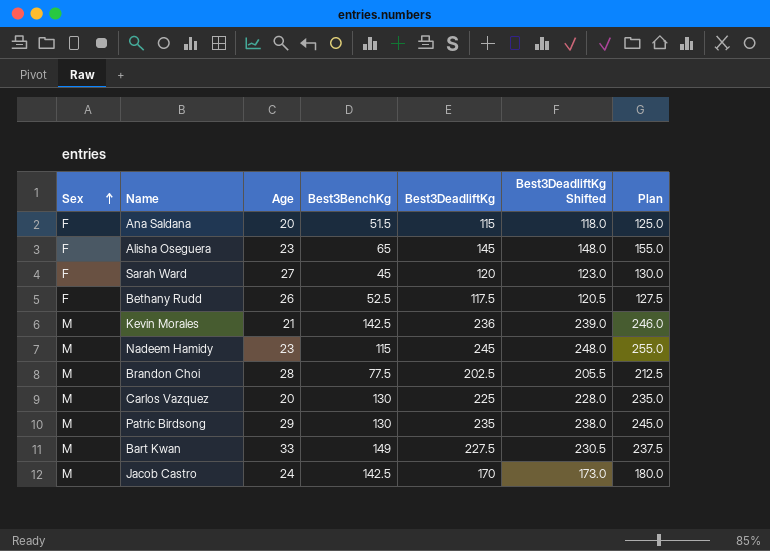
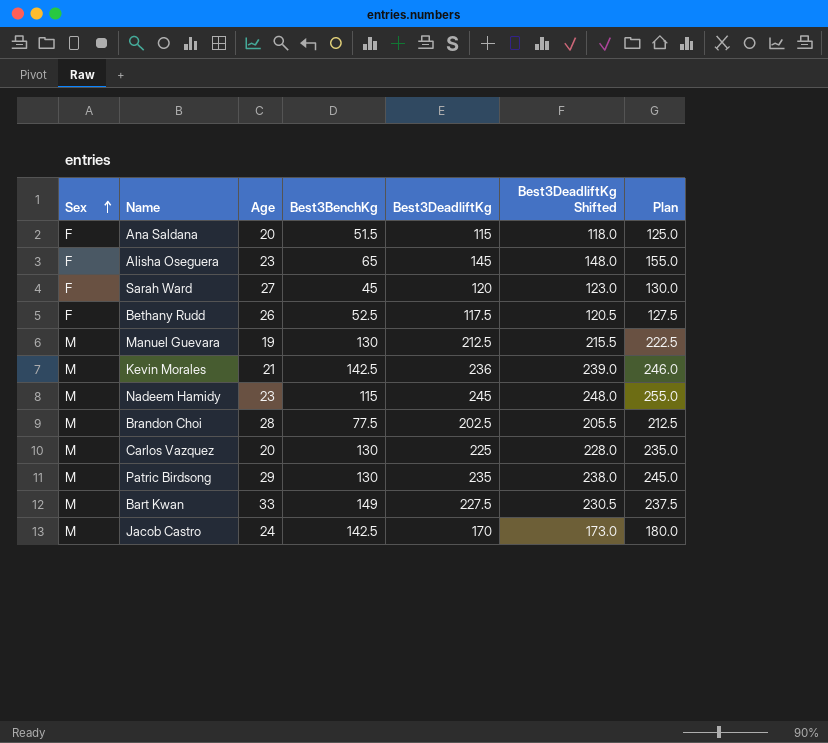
row Manuel Guevara: none -> M | 19 | 130 | 212.5 | 215.5 | 222.5

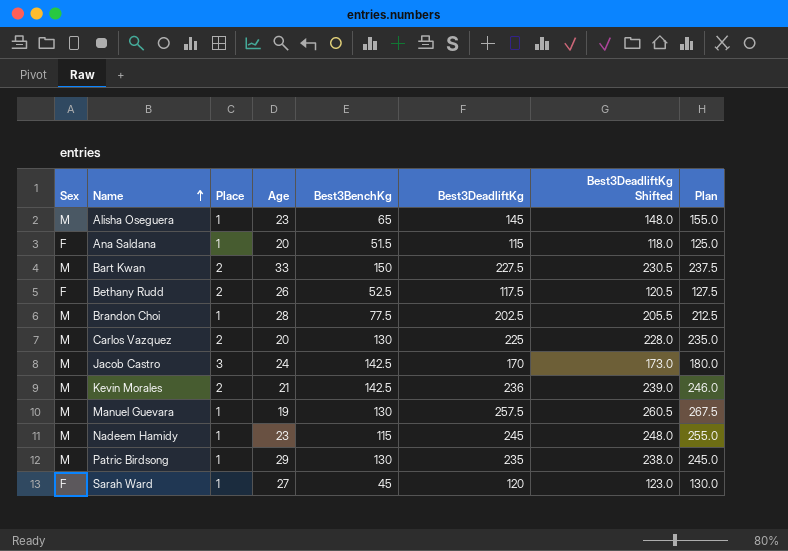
row order: Sex ascending -> Name ascending
column Place | position: none -> 3
Alisha Oseguera | Sex: F -> M
Bart Kwan | Best3BenchKg: 149 -> 150
Manuel Guevara | Best3DeadliftKg: 212.5 -> 257.5
Manuel Guevara | Best3DeadliftKg Shifted: 215.5 -> 260.5
Manuel Guevara | Plan: 222.5 -> 267.5

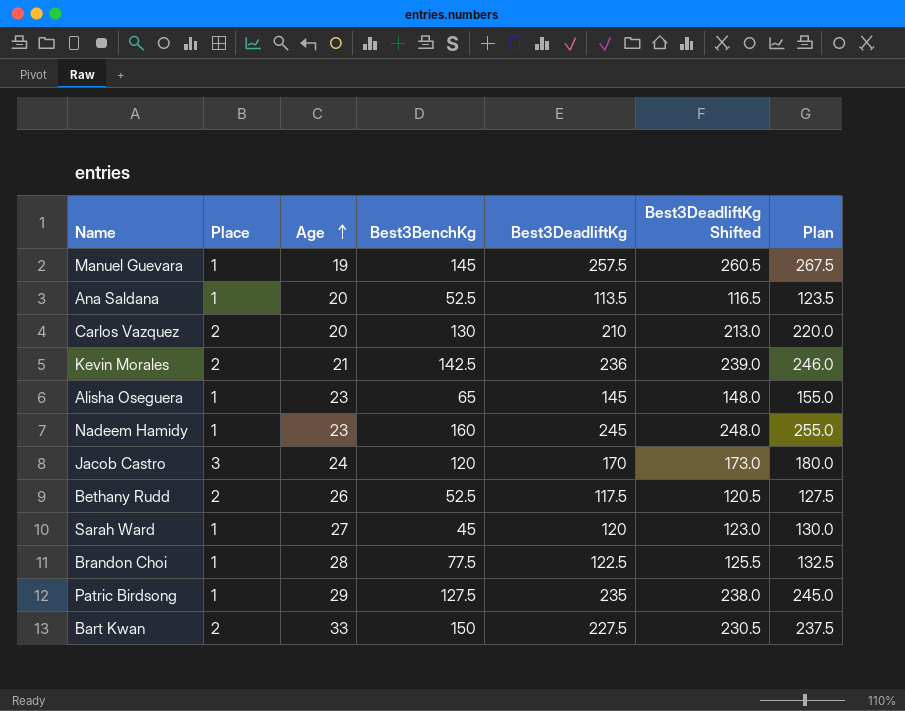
row order: Name ascending -> Age ascending
column Sex | position: 1 -> none
Manuel Guevara | Best3BenchKg: 130 -> 145
Ana Saldana | Best3BenchKg: 51.5 -> 52.5
Ana Saldana | Best3DeadliftKg: 115 -> 113.5
Ana Saldana | Best3DeadliftKg Shifted: 118.0 -> 116.5
Ana Saldana | Plan: 125.0 -> 123.5
Carlos Vazquez | Best3DeadliftKg: 225 -> 210
Carlos Vazquez | Best3DeadliftKg Shifted: 228.0 -> 213.0
Carlos Vazquez | Plan: 235.0 -> 220.0
Nadeem Hamidy | Best3BenchKg: 115 -> 160
Jacob Castro | Best3BenchKg: 142.5 -> 120
Brandon Choi | Best3DeadliftKg: 202.5 -> 122.5
Brandon Choi | Best3DeadliftKg Shifted: 205.5 -> 125.5
Brandon Choi | Plan: 212.5 -> 132.5
Patric Birdsong | Best3BenchKg: 130 -> 127.5

